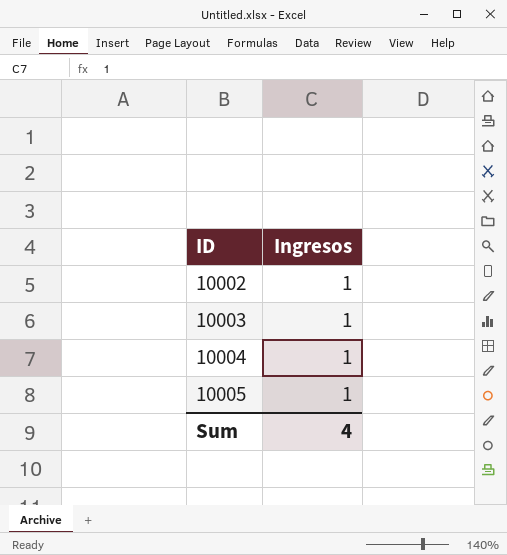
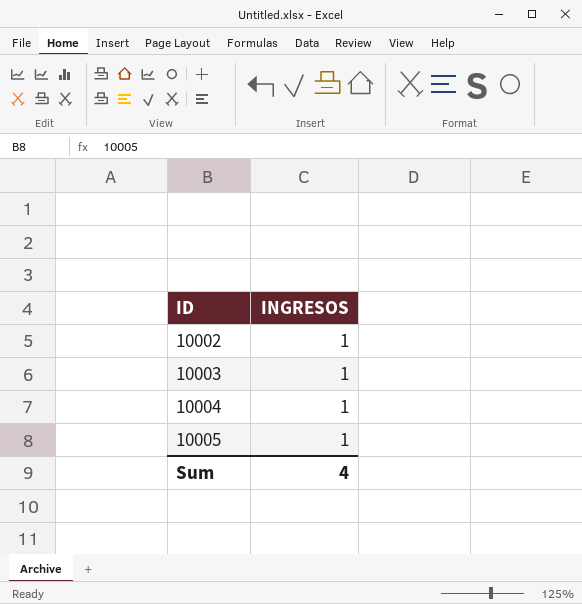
column name: Ingresos -> INGRESOS

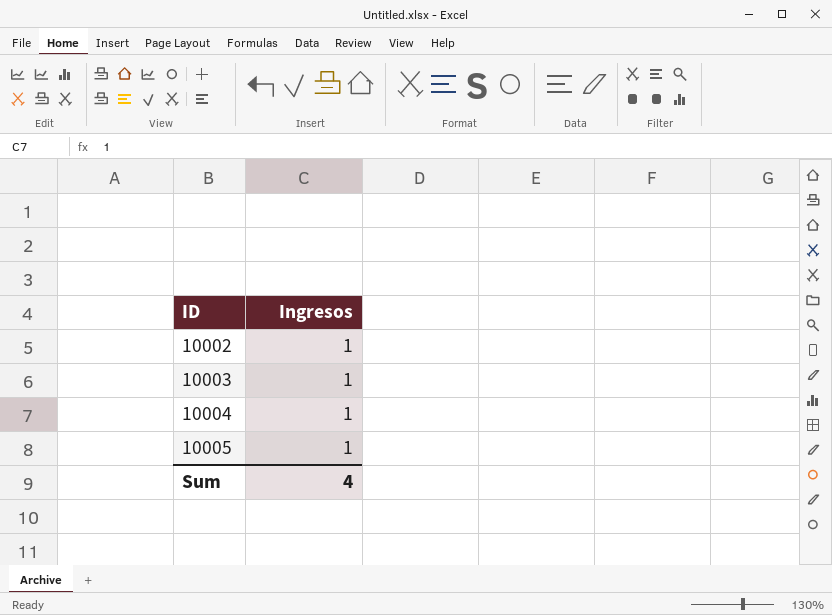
column name: INGRESOS -> Ingresos

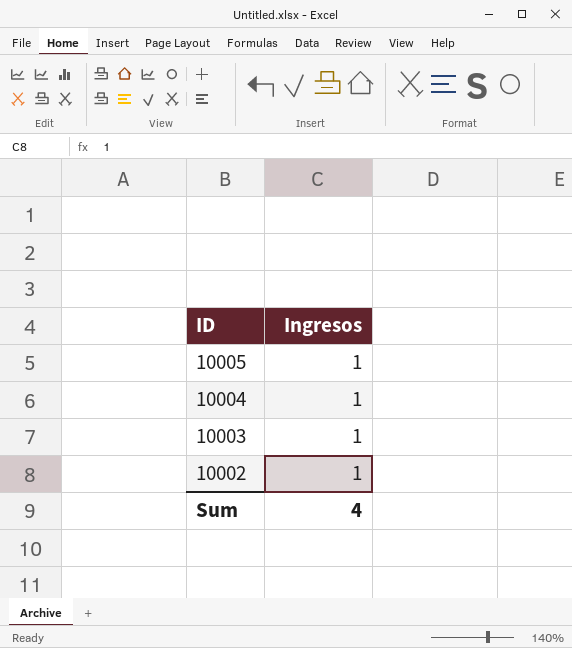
row order: ID ascending -> ID descending

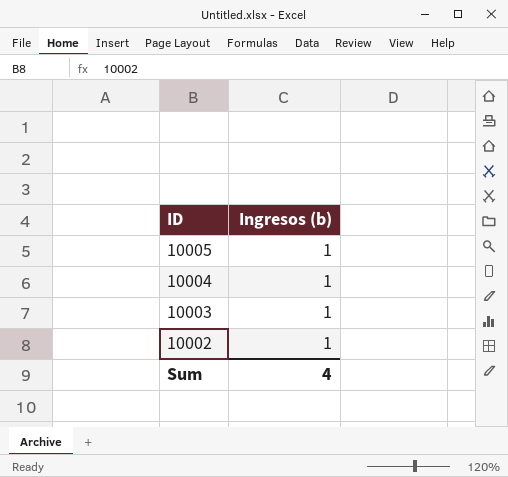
column name: Ingresos -> Ingresos (b)

